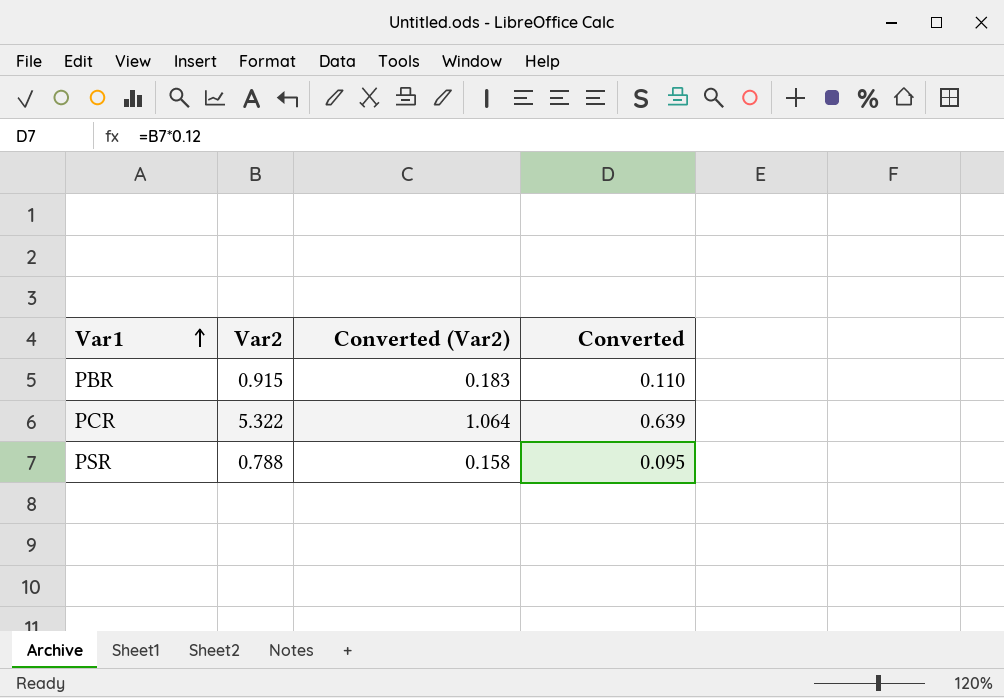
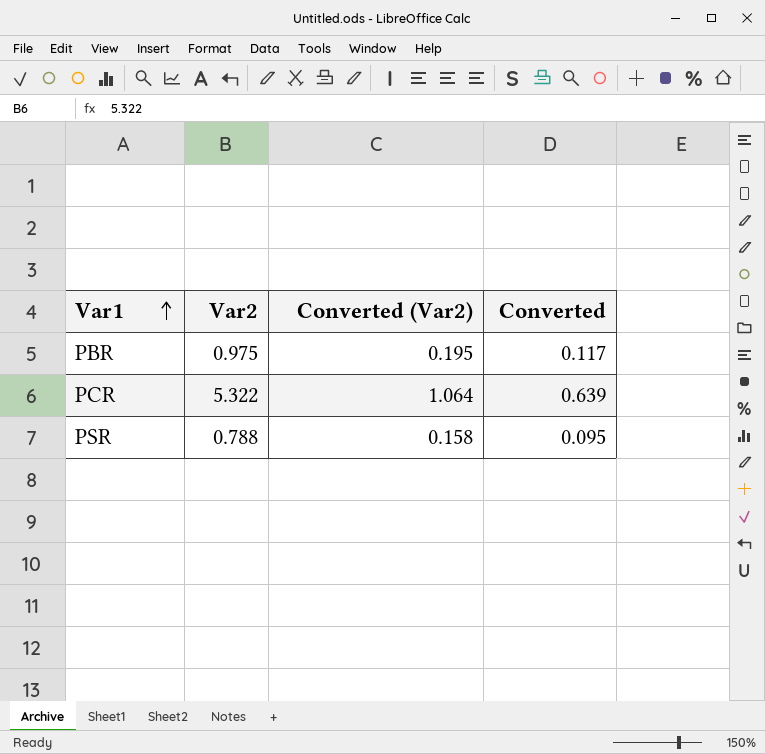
PBR | Var2: 0.915 -> 0.975
PBR | Converted (Var2): 0.183 -> 0.195
PBR | Converted: 0.110 -> 0.117

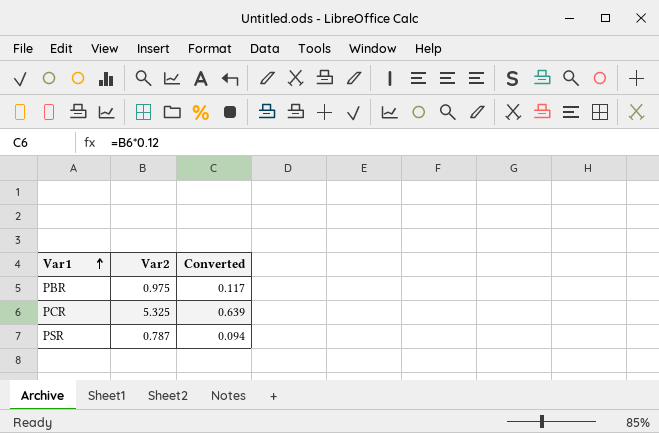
column Converted (Var2) | formula: [Var2] * 0.2 -> none
PCR | Var2: 5.322 -> 5.325
PSR | Var2: 0.788 -> 0.787
PSR | Converted: 0.095 -> 0.094

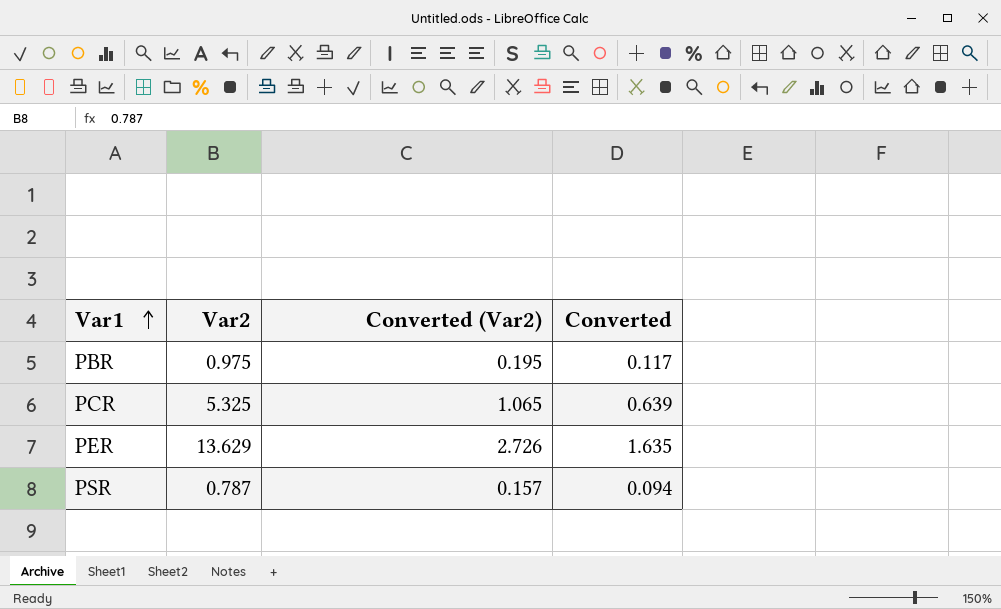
column Converted (Var2) | formula: none -> [Var2] * 0.2
row PER: none -> 13.629 | 2.726 | 1.635

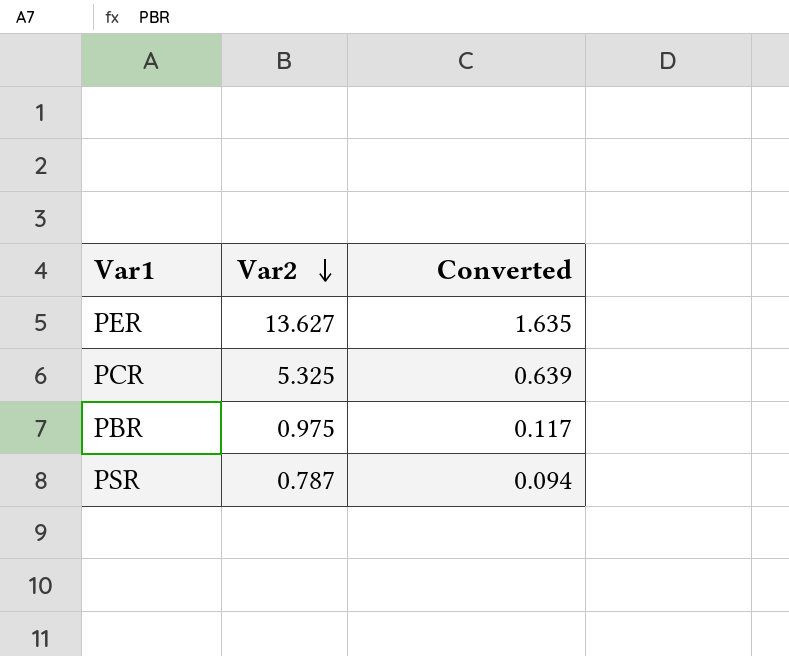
row order: Var1 ascending -> Var2 descending
column Converted (Var2) | formula: [Var2] * 0.2 -> none
PER | Var2: 13.629 -> 13.627

